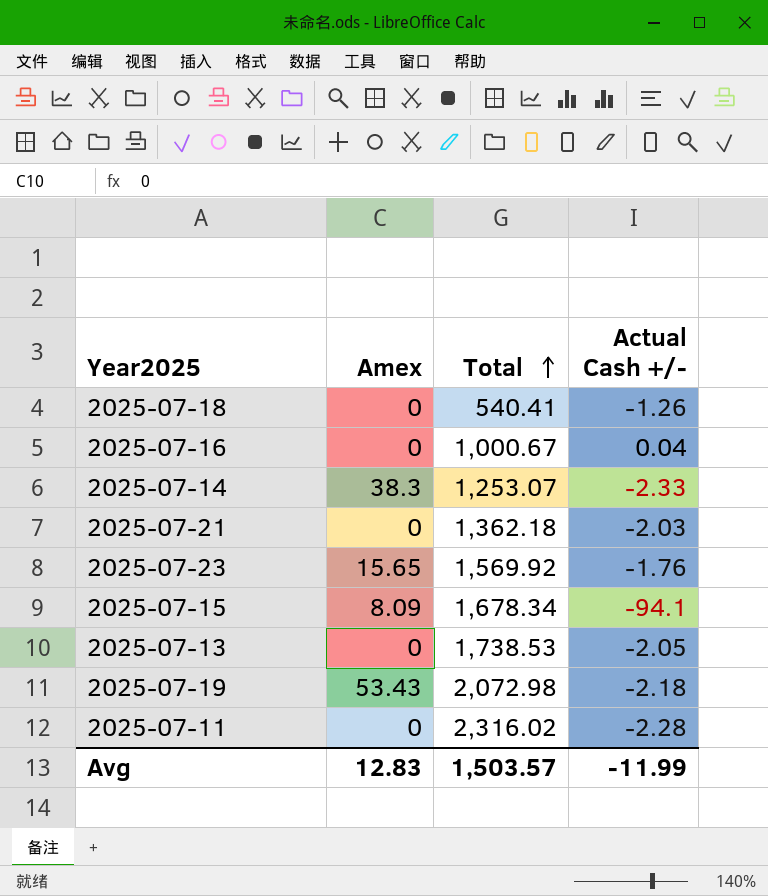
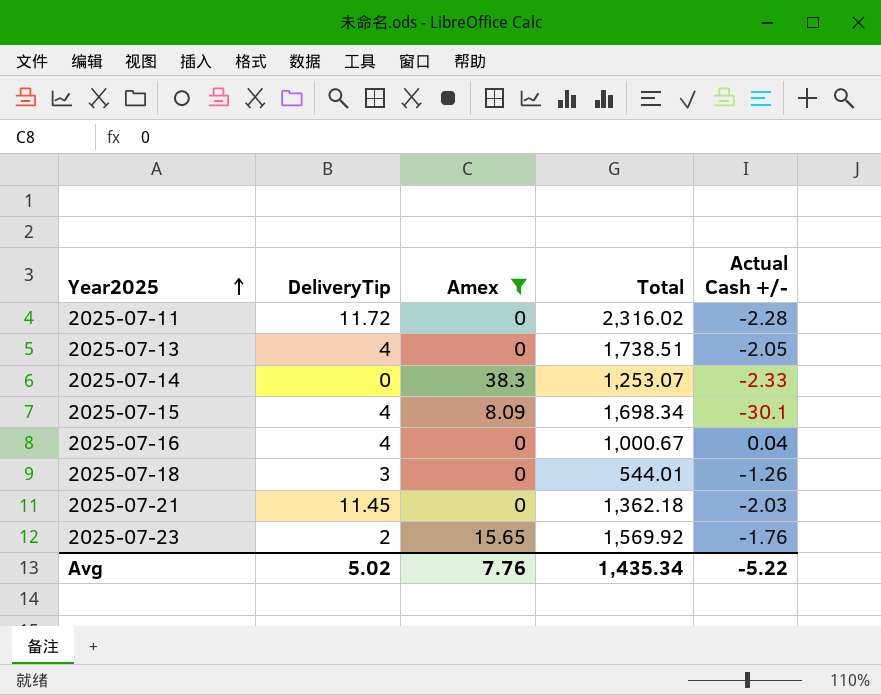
filter: none -> Amex != 53.43
row order: Total ascending -> Year2025 ascending
column DeliveryTip | position: none -> 2
2025-07-13 | Total: 1,738.53 -> 1,738.51
2025-07-15 | Total: 1,678.34 -> 1,698.34
2025-07-15 | Actual Cash +/-: -94.1 -> -30.1
2025-07-18 | Total: 540.41 -> 544.01
Avg | Amex: 12.83 -> 7.76
Avg | Total: 1,503.57 -> 1,435.34
Avg | Actual Cash +/-: -11.99 -> -5.22

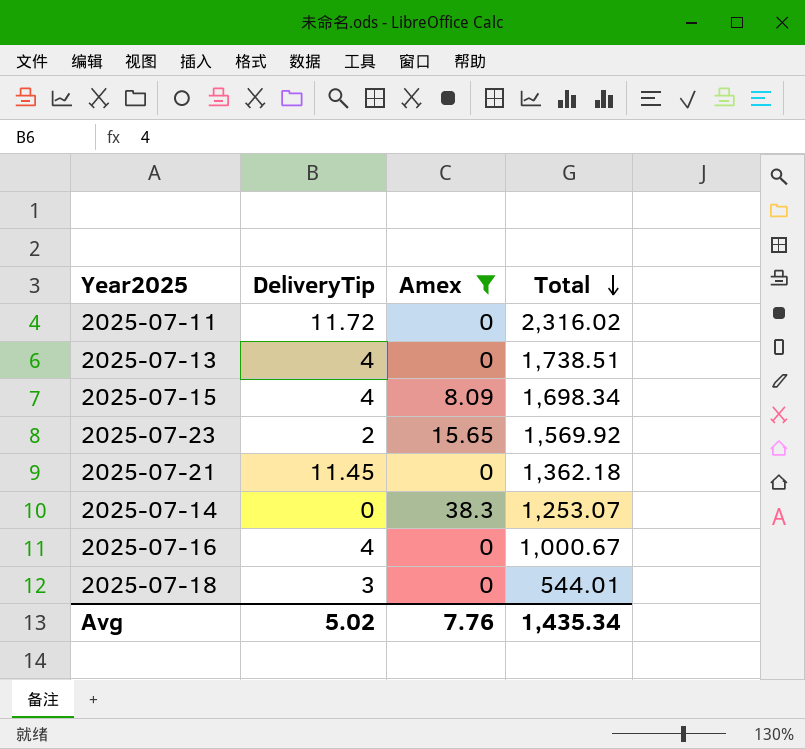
row order: Year2025 ascending -> Total descending
column Actual Cash +/- | position: 5 -> none

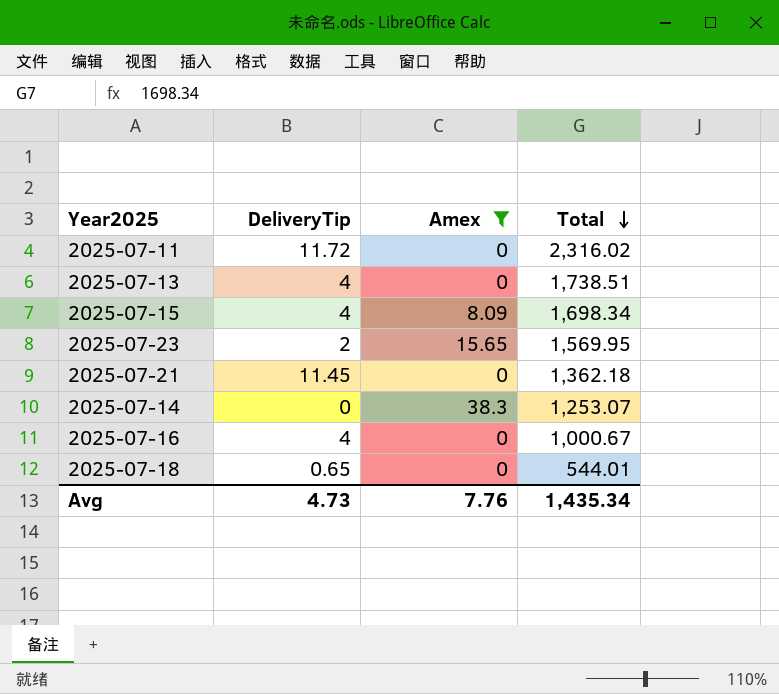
2025-07-23 | Total: 1,569.92 -> 1,569.95
2025-07-18 | DeliveryTip: 3 -> 0.65
Avg | DeliveryTip: 5.02 -> 4.73

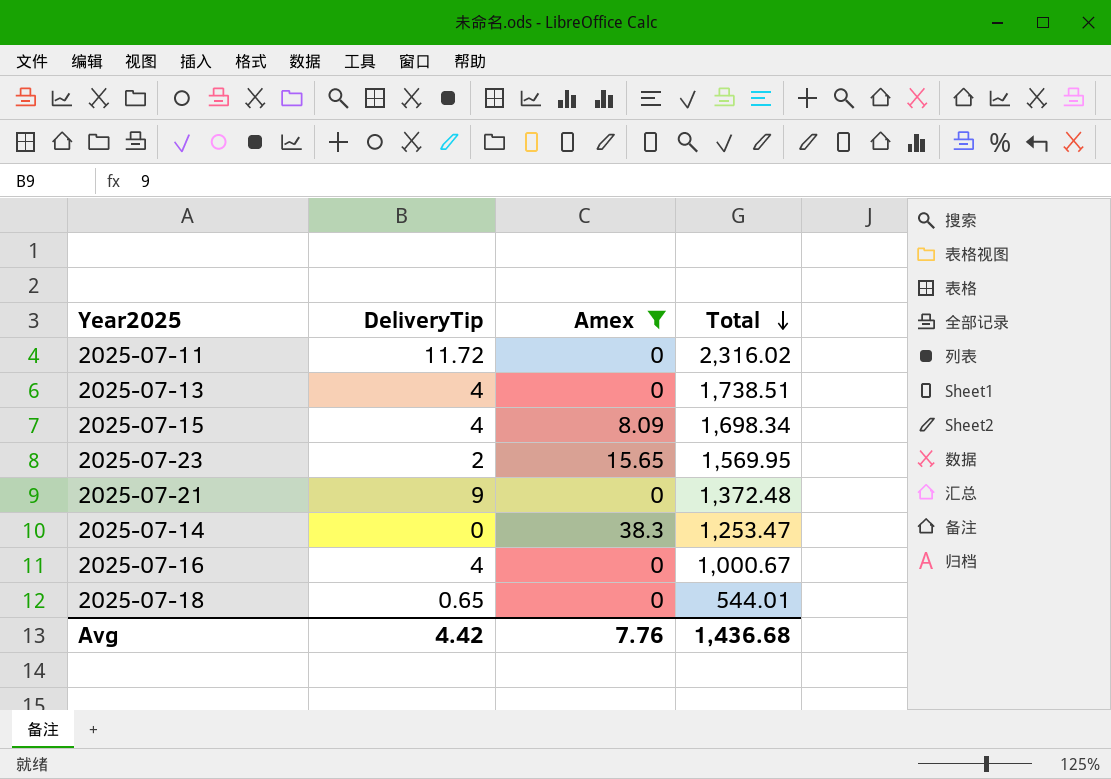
2025-07-21 | DeliveryTip: 11.45 -> 9
2025-07-21 | Total: 1,362.18 -> 1,372.48
2025-07-14 | Total: 1,253.07 -> 1,253.47
Avg | DeliveryTip: 4.73 -> 4.42
Avg | Total: 1,435.34 -> 1,436.68

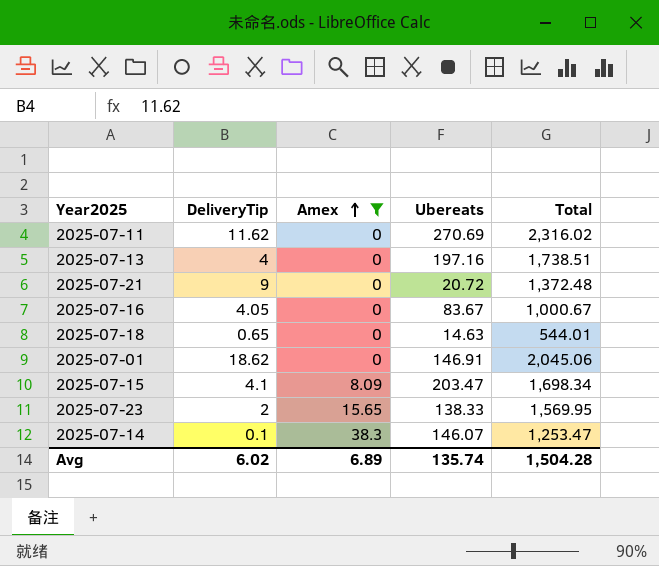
row order: Total descending -> Amex ascending
column Ubereats | position: none -> 4
2025-07-11 | DeliveryTip: 11.72 -> 11.62
2025-07-16 | DeliveryTip: 4 -> 4.05
row 2025-07-01: none -> 18.62 | 0 | 146.91 | 2,045.06
2025-07-15 | DeliveryTip: 4 -> 4.1
2025-07-14 | DeliveryTip: 0 -> 0.1
Avg | DeliveryTip: 4.42 -> 6.02
Avg | Amex: 7.76 -> 6.89
Avg | Total: 1,436.68 -> 1,504.28

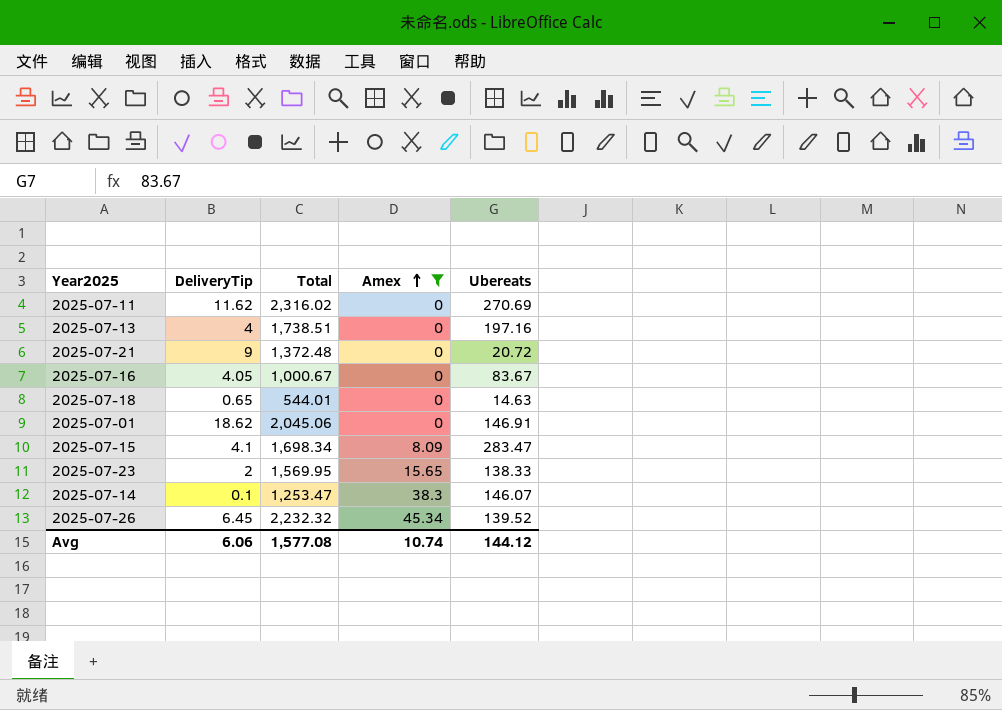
column Total | position: 5 -> 3
2025-07-15 | Ubereats: 203.47 -> 283.47
row 2025-07-26: none -> 6.45 | 2,232.32 | 45.34 | 139.52
Avg | DeliveryTip: 6.02 -> 6.06
Avg | Total: 1,504.28 -> 1,577.08
Avg | Amex: 6.89 -> 10.74
Avg | Ubereats: 135.74 -> 144.12

